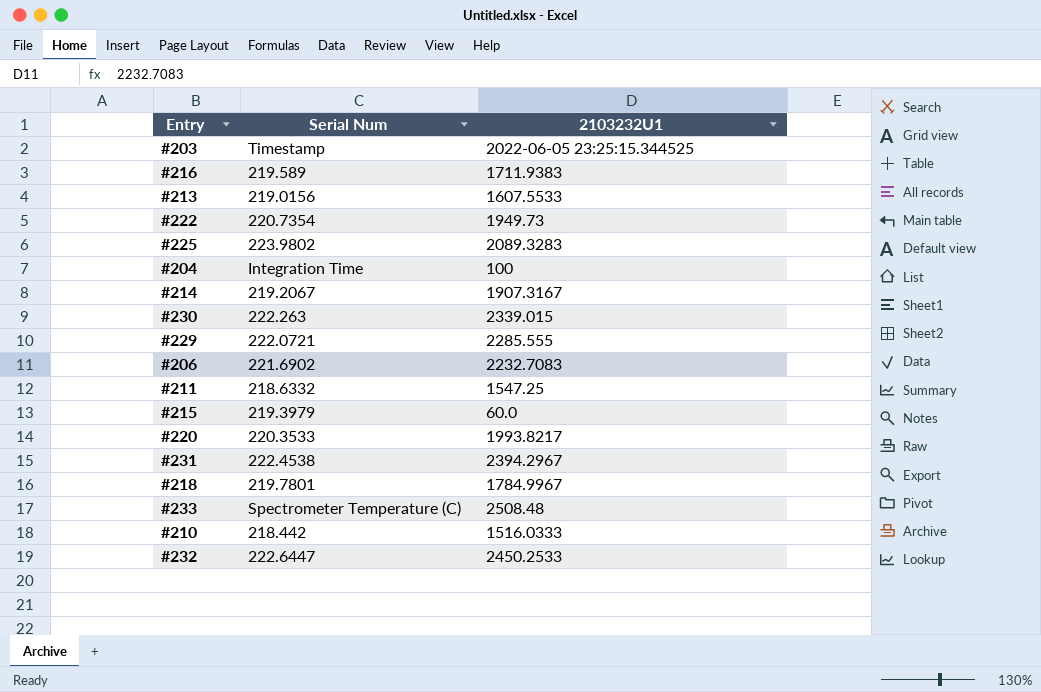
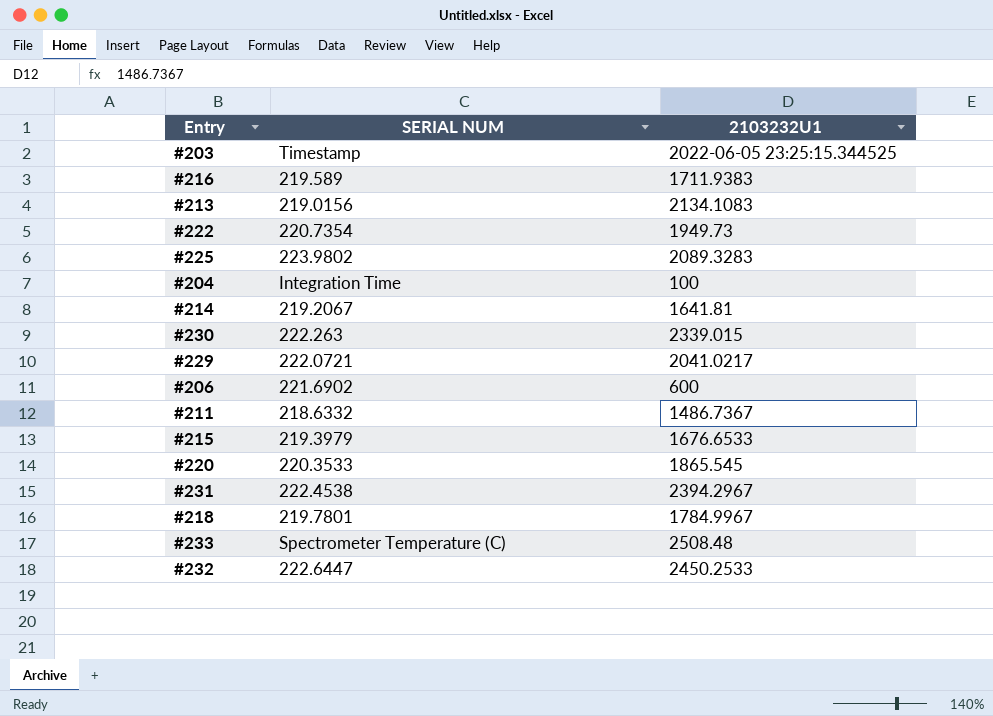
column name: Serial Num -> SERIAL NUM
row #210: 218.442 | 1516.0333 -> none
#213 | 2103232U1: 1607.5533 -> 2134.1083
#214 | 2103232U1: 1907.3167 -> 1641.81
#229 | 2103232U1: 2285.555 -> 2041.0217
#206 | 2103232U1: 2232.7083 -> 600
#211 | 2103232U1: 1547.25 -> 1486.7367
#215 | 2103232U1: 60.0 -> 1676.6533
#220 | 2103232U1: 1993.8217 -> 1865.545

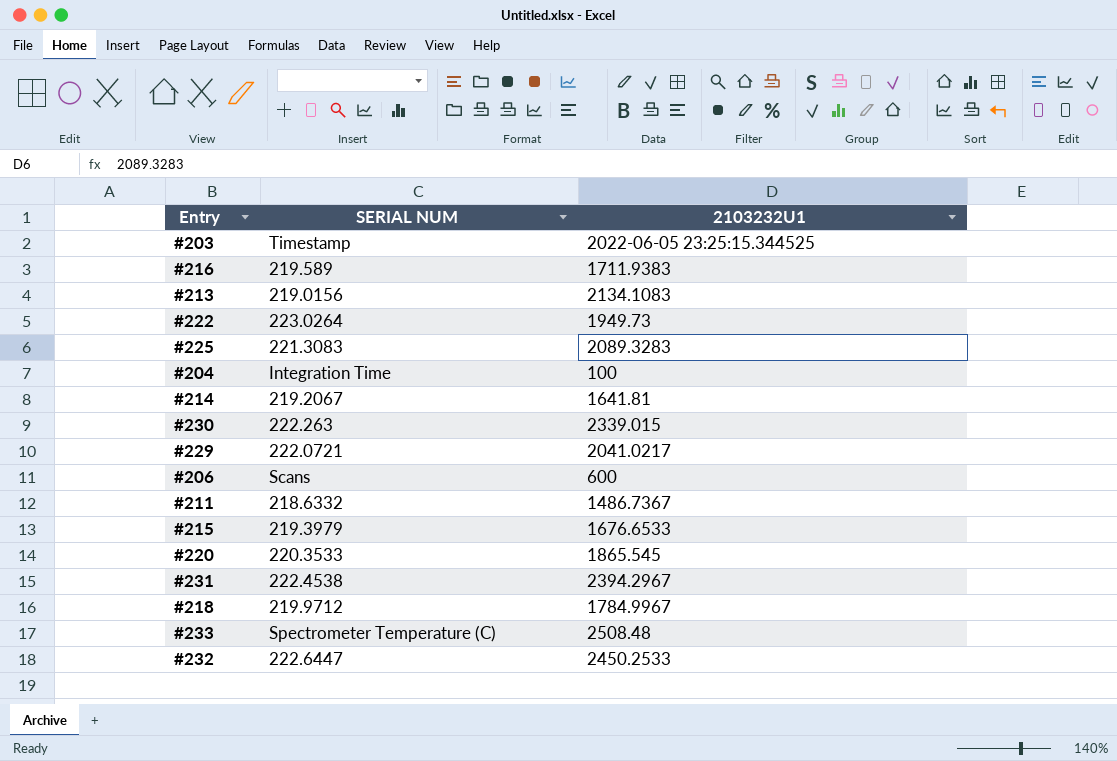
#222 | SERIAL NUM: 220.7354 -> 223.0264
#225 | SERIAL NUM: 223.9802 -> 221.3083
#206 | SERIAL NUM: 221.6902 -> Scans
#218 | SERIAL NUM: 219.7801 -> 219.9712

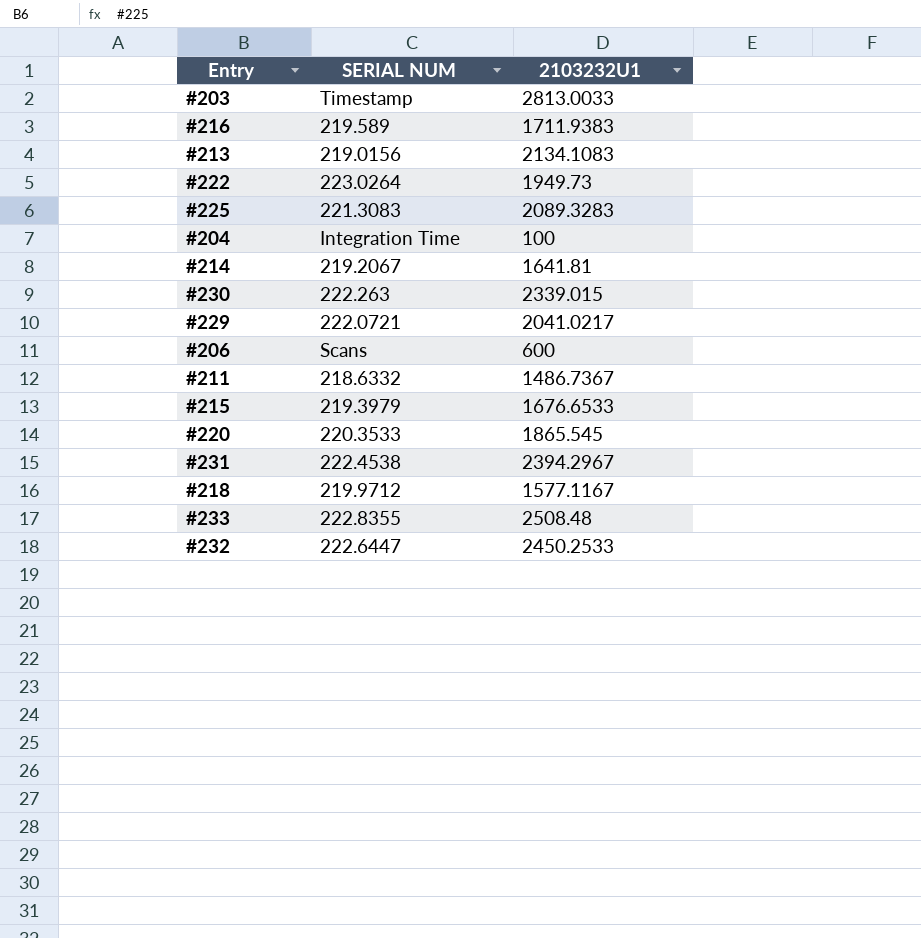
#203 | 2103232U1: 2022-06-05 23:25:15.344525 -> 2813.0033
#218 | 2103232U1: 1784.9967 -> 1577.1167
#233 | SERIAL NUM: Spectrometer Temperature (C) -> 222.8355

